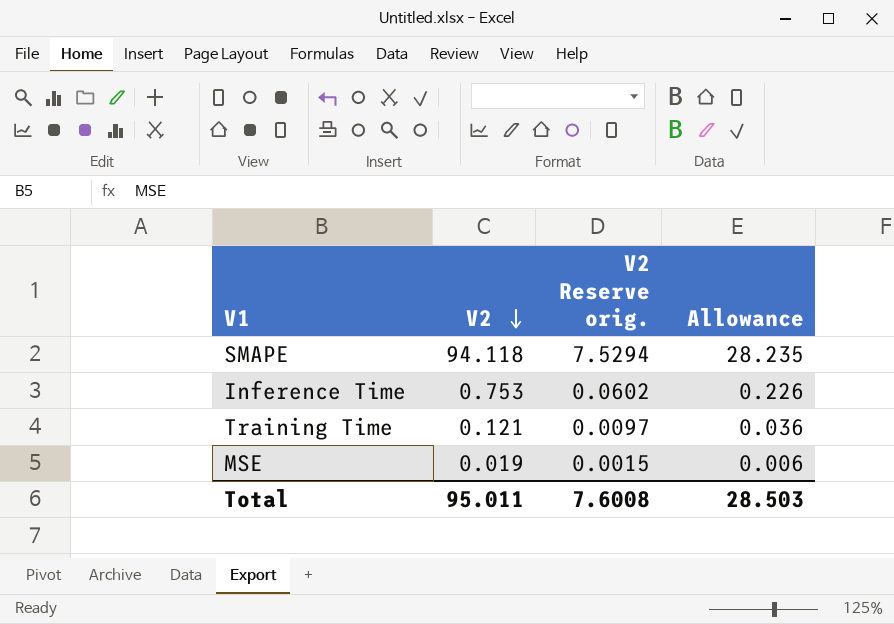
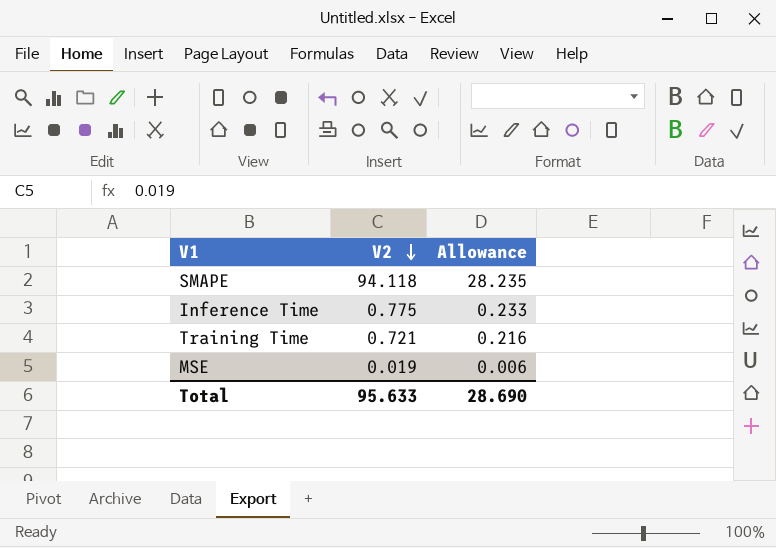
column V2 Reserve orig. | formula: [V2] * 0.08 -> none
Inference Time | V2: 0.753 -> 0.775
Inference Time | Allowance: 0.226 -> 0.233
Training Time | V2: 0.121 -> 0.721
Training Time | Allowance: 0.036 -> 0.216
Total | V2: 95.011 -> 95.633
Total | Allowance: 28.503 -> 28.690

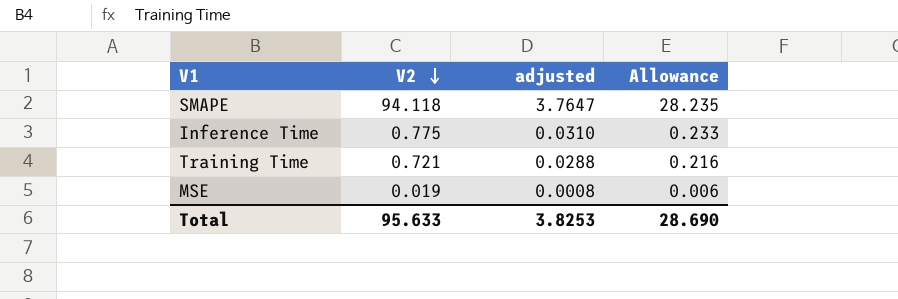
column adjusted | formula: none -> [V2] * 0.04

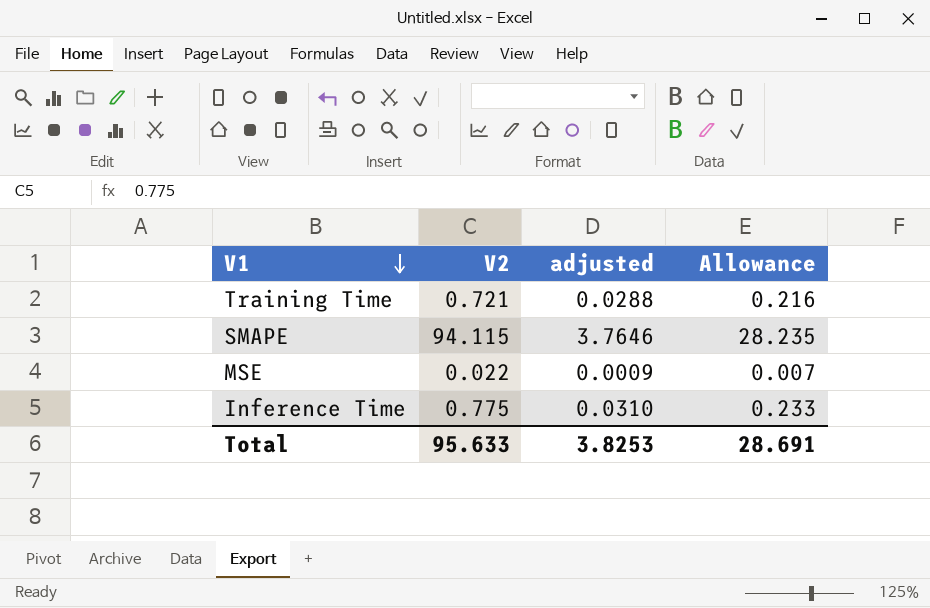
row order: V2 descending -> V1 descending
SMAPE | V2: 94.118 -> 94.115
SMAPE | adjusted: 3.7647 -> 3.7646
MSE | V2: 0.019 -> 0.022
MSE | adjusted: 0.0008 -> 0.0009
MSE | Allowance: 0.006 -> 0.007
Total | Allowance: 28.690 -> 28.691

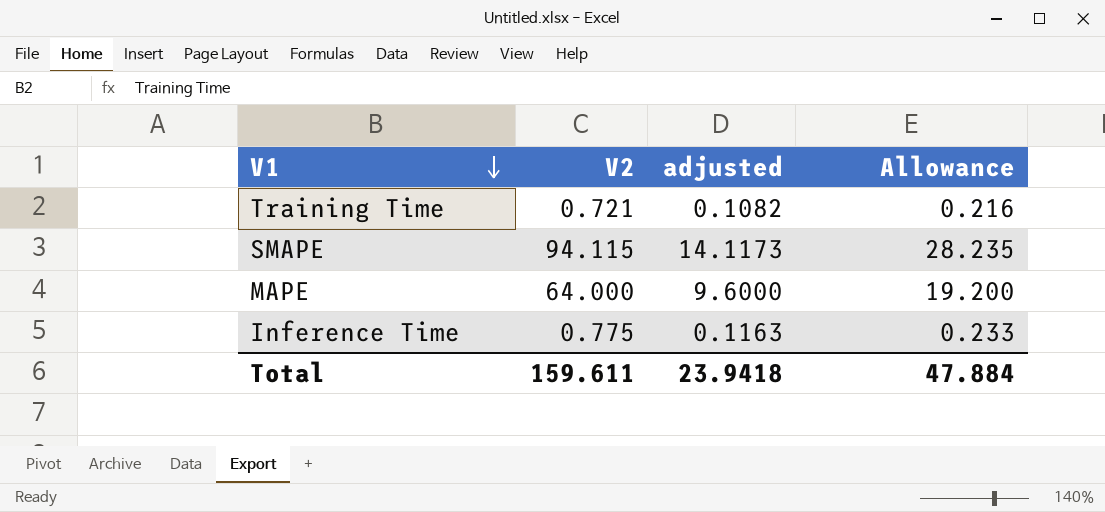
column adjusted | formula: [V2] * 0.04 -> [V2] * 0.15
row MSE: 0.022 | 0.0009 | 0.007 -> none
row MAPE: none -> 64.000 | 9.6000 | 19.200
Total | V2: 95.633 -> 159.611
Total | adjusted: 3.8253 -> 23.9418
Total | Allowance: 28.691 -> 47.884

